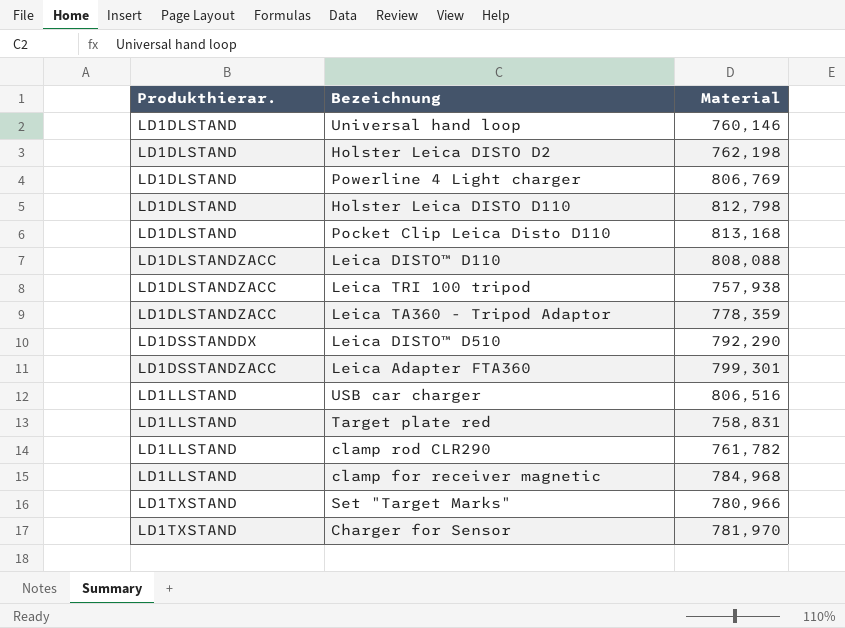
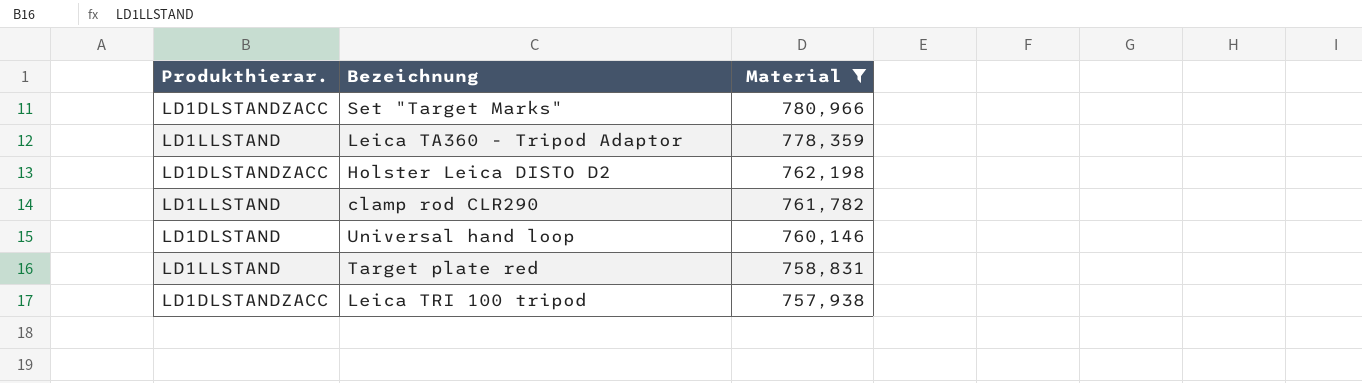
filter: none -> Material <= 780,966
row order: Produkthierar. ascending -> Material descending
Set "Target Marks" | Produkthierar.: LD1TXSTAND -> LD1DLSTANDZACC
Leica TA360 - Tripod Adaptor | Produkthierar.: LD1DLSTANDZACC -> LD1LLSTAND
Holster Leica DISTO D2 | Produkthierar.: LD1DLSTAND -> LD1DLSTANDZACC

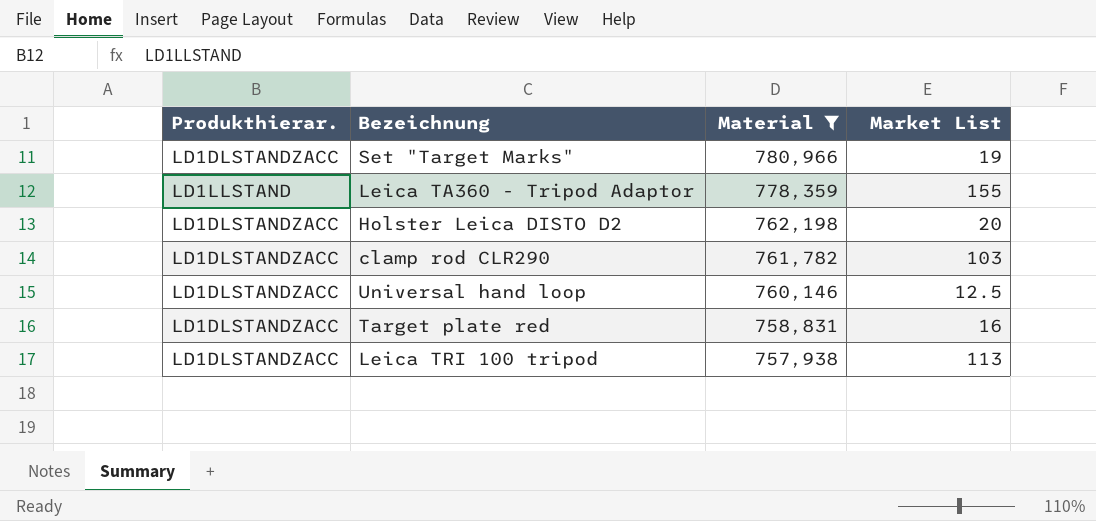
column Market List | position: none -> 4
clamp rod CLR290 | Produkthierar.: LD1LLSTAND -> LD1DLSTANDZACC
Universal hand loop | Produkthierar.: LD1DLSTAND -> LD1DLSTANDZACC
Target plate red | Produkthierar.: LD1LLSTAND -> LD1DLSTANDZACC

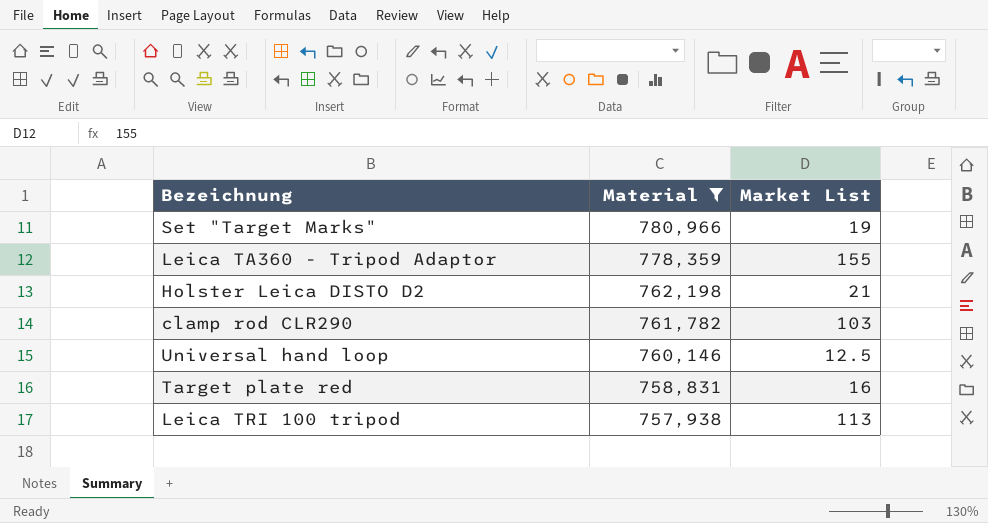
column Produkthierar. | position: 1 -> none
Holster Leica DISTO D2 | Market List: 20 -> 21

